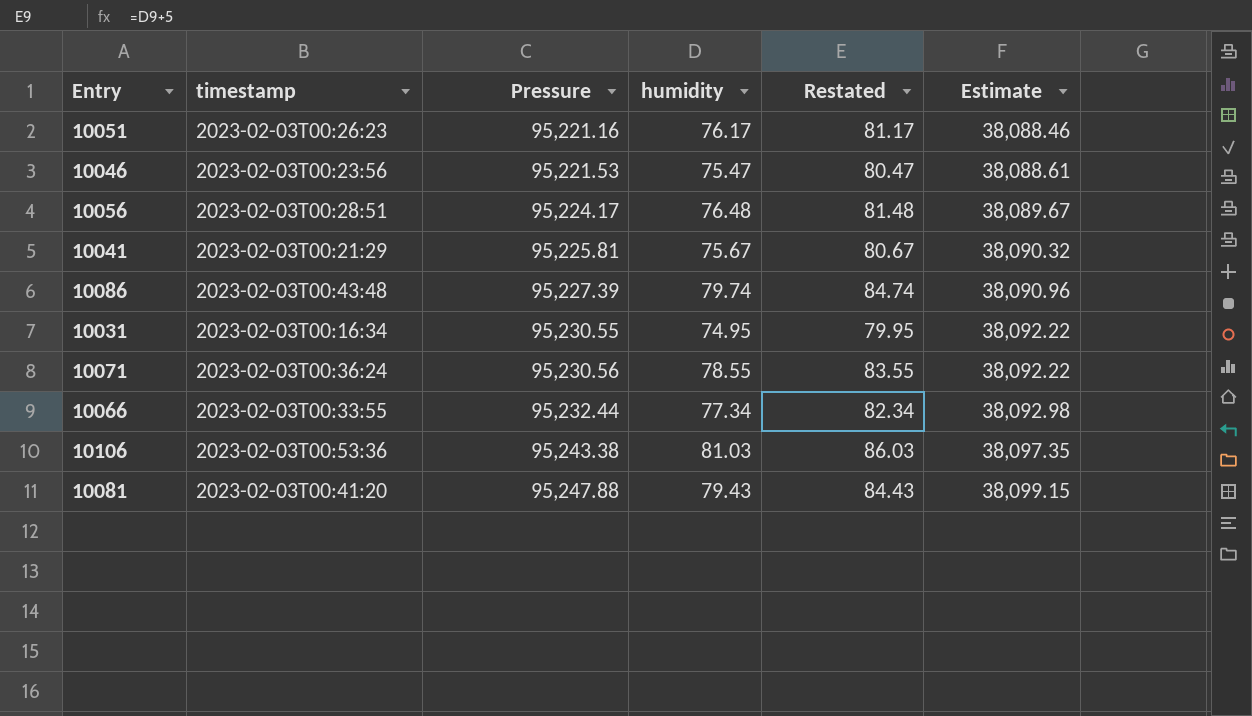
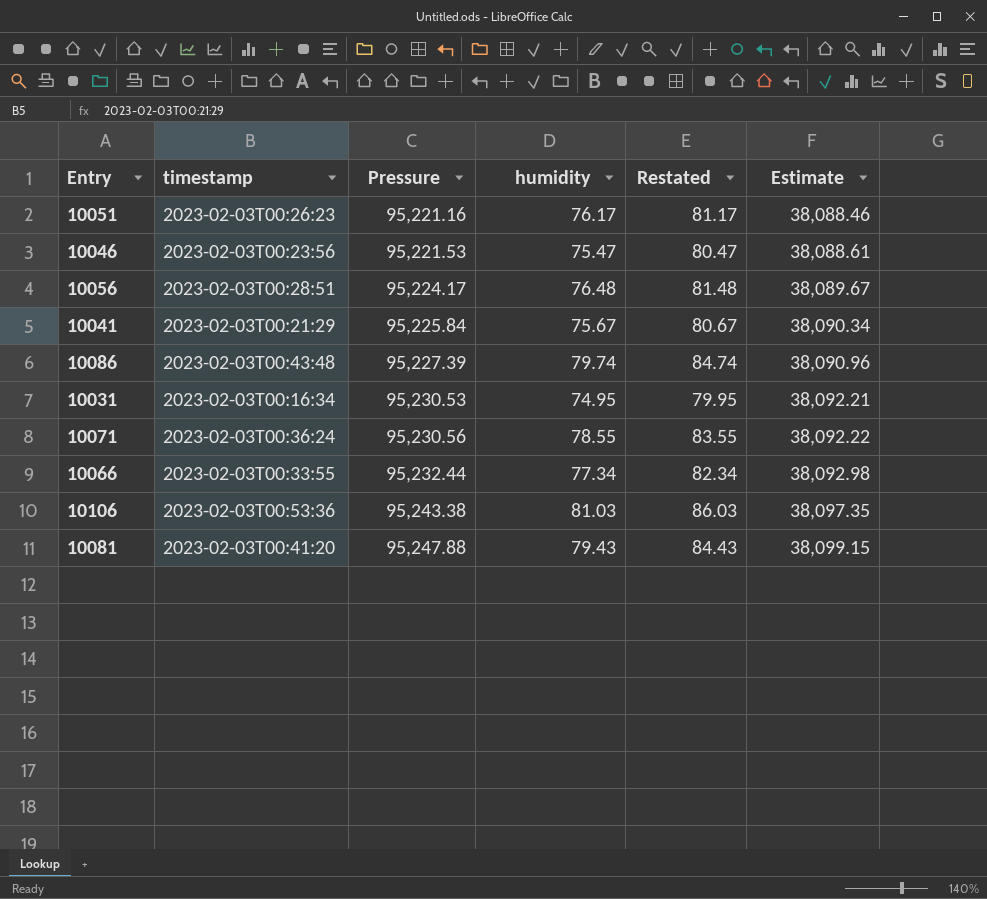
10041 | Pressure: 95,225.81 -> 95,225.84
10041 | Estimate: 38,090.32 -> 38,090.34
10031 | Pressure: 95,230.55 -> 95,230.53
10031 | Estimate: 38,092.22 -> 38,092.21

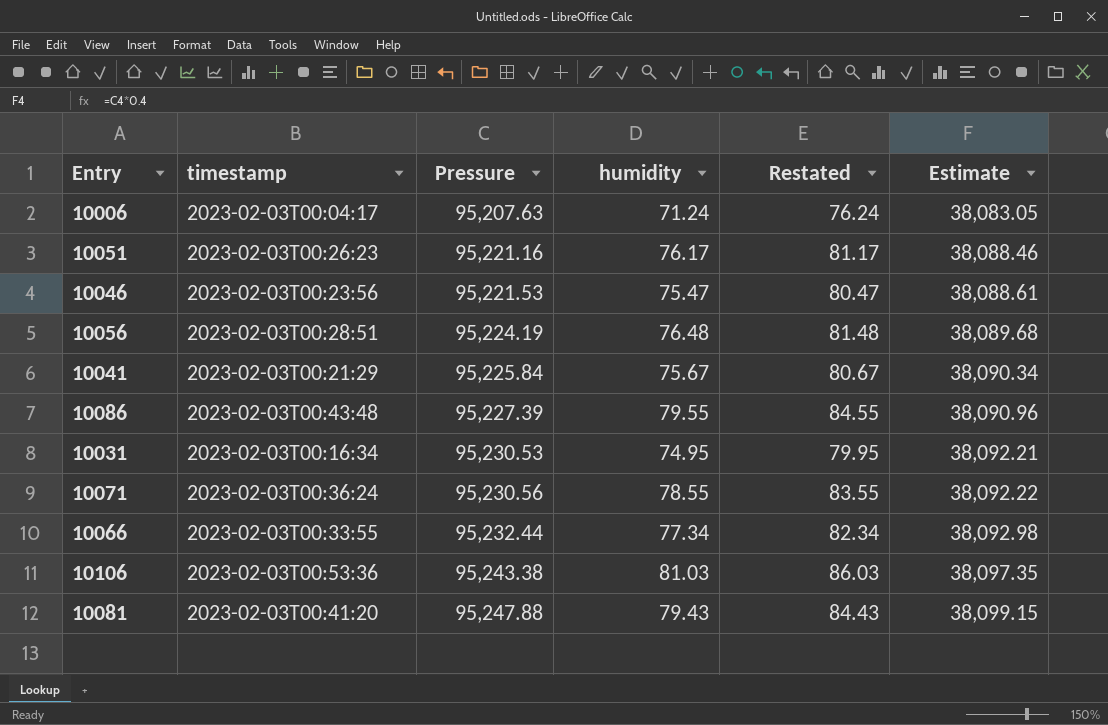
row 10006: none -> 2023-02-03T00:04:17 | 95,207.63 | 71.24 | 76.24 | 38,083.05
10056 | Pressure: 95,224.17 -> 95,224.19
10056 | Estimate: 38,089.67 -> 38,089.68
10086 | humidity: 79.74 -> 79.55
10086 | Restated: 84.74 -> 84.55

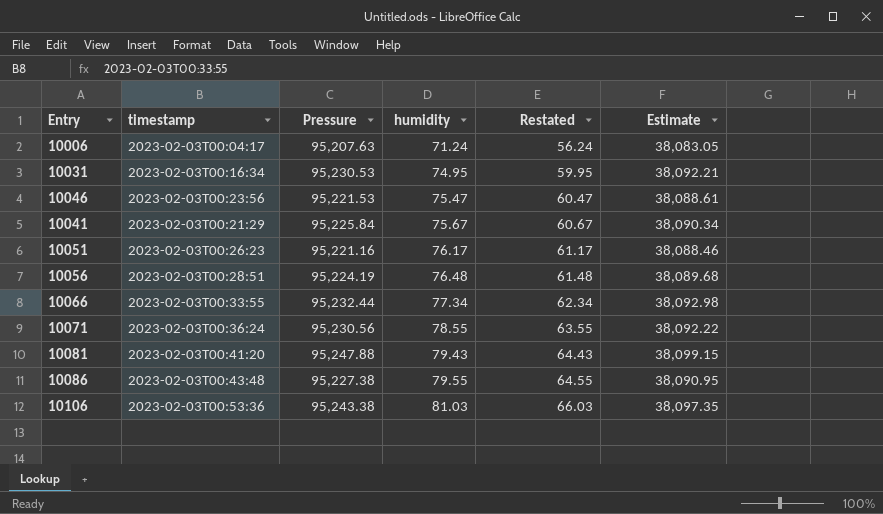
row order: Pressure ascending -> humidity ascending
column Restated | formula: [humidity] + 5 -> [humidity] - 15
10086 | Pressure: 95,227.39 -> 95,227.38
10086 | Estimate: 38,090.96 -> 38,090.95

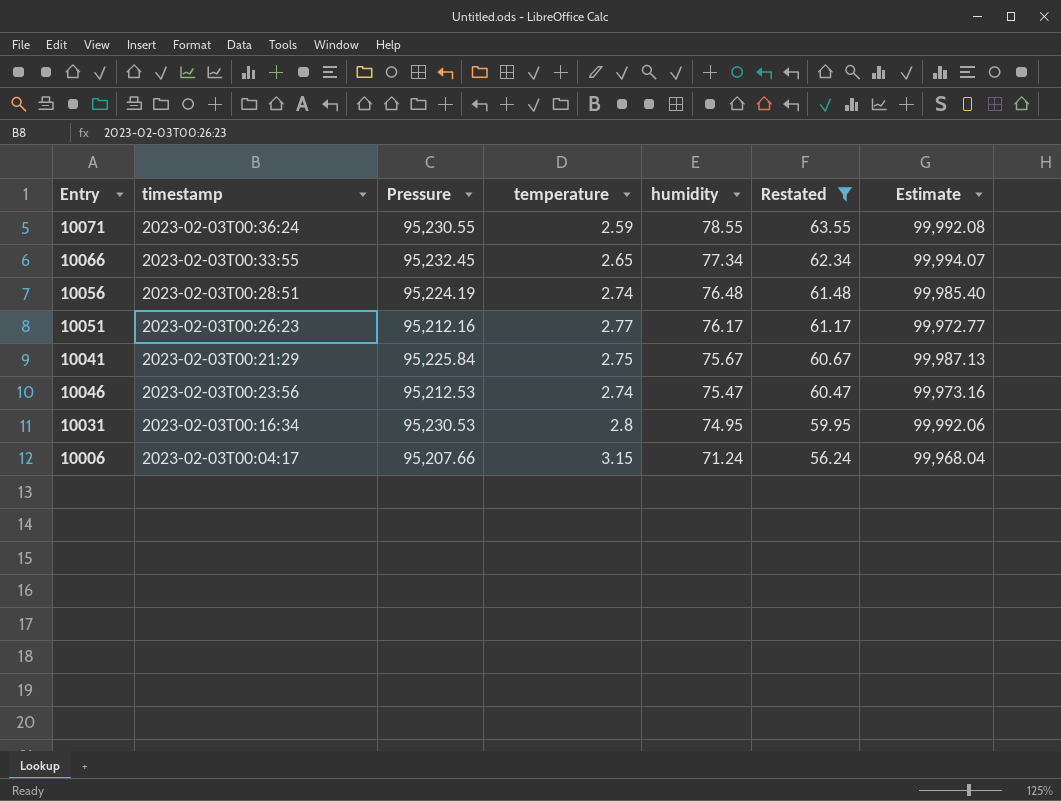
filter: none -> Restated <= 63.55
row order: humidity ascending -> humidity descending
column temperature | position: none -> 4
column Estimate | formula: [Pressure] * 0.4 -> [Pressure] * 1.05
10071 | Pressure: 95,230.56 -> 95,230.55
10066 | Pressure: 95,232.44 -> 95,232.45
10051 | Pressure: 95,221.16 -> 95,212.16
10046 | Pressure: 95,221.53 -> 95,212.53
10006 | Pressure: 95,207.63 -> 95,207.66

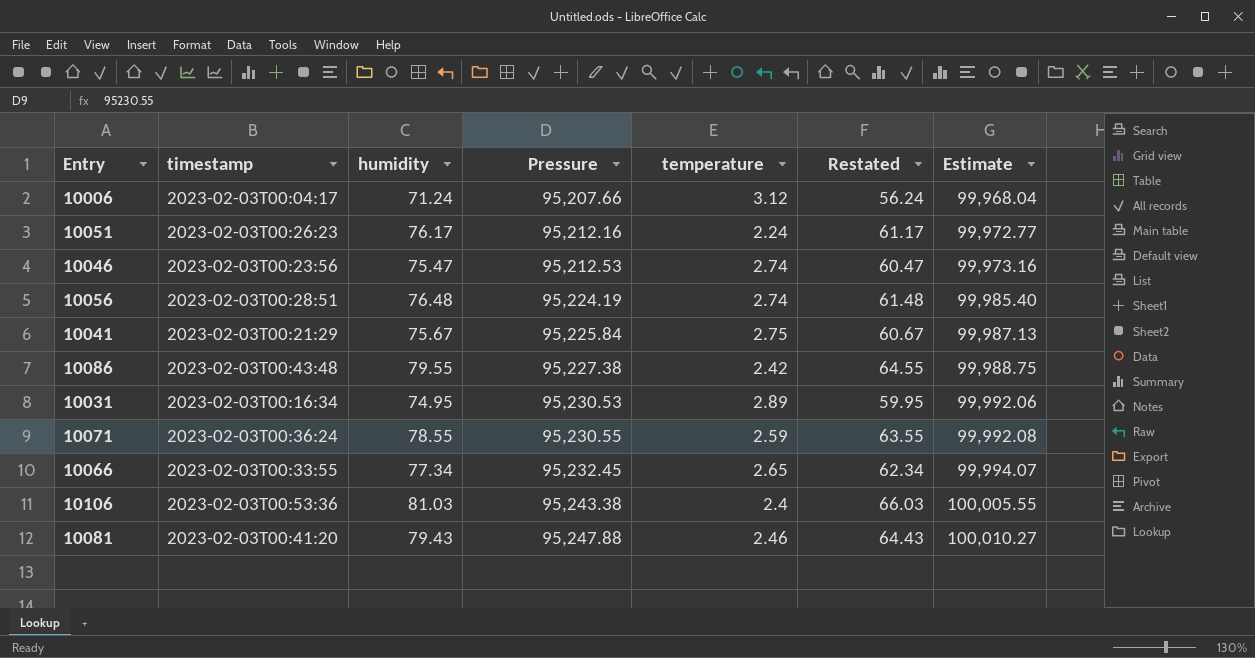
filter: Restated <= 63.55 -> none
row order: humidity descending -> Pressure ascending
column humidity | position: 5 -> 3
10006 | temperature: 3.15 -> 3.12
10051 | temperature: 2.77 -> 2.24
10031 | temperature: 2.8 -> 2.89

